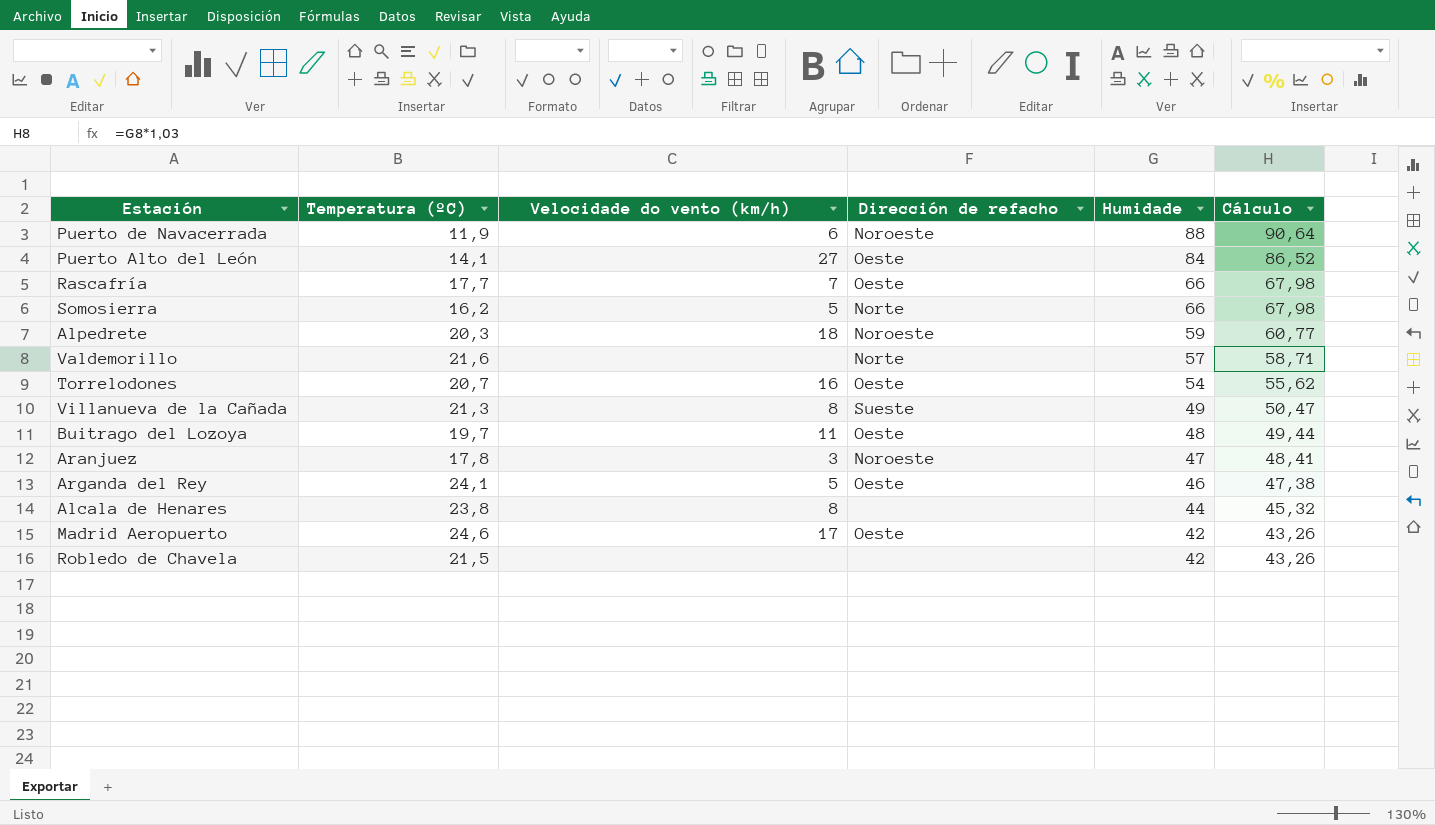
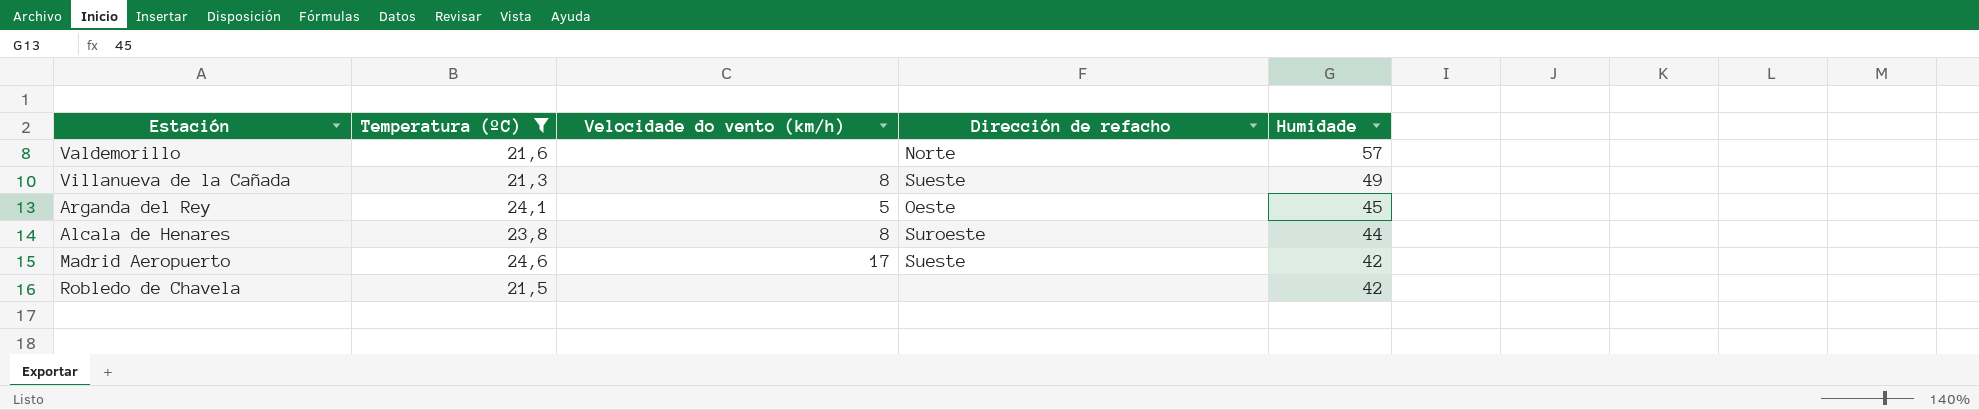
filter: none -> Temperatura (ºC) >= 21,3
column Cálculo | formula: [Humidade] * 1,03 -> none
Arganda del Rey | Humidade: 46 -> 45
Alcala de Henares | Dirección de refacho: none -> Suroeste
Madrid Aeropuerto | Dirección de refacho: Oeste -> Sueste

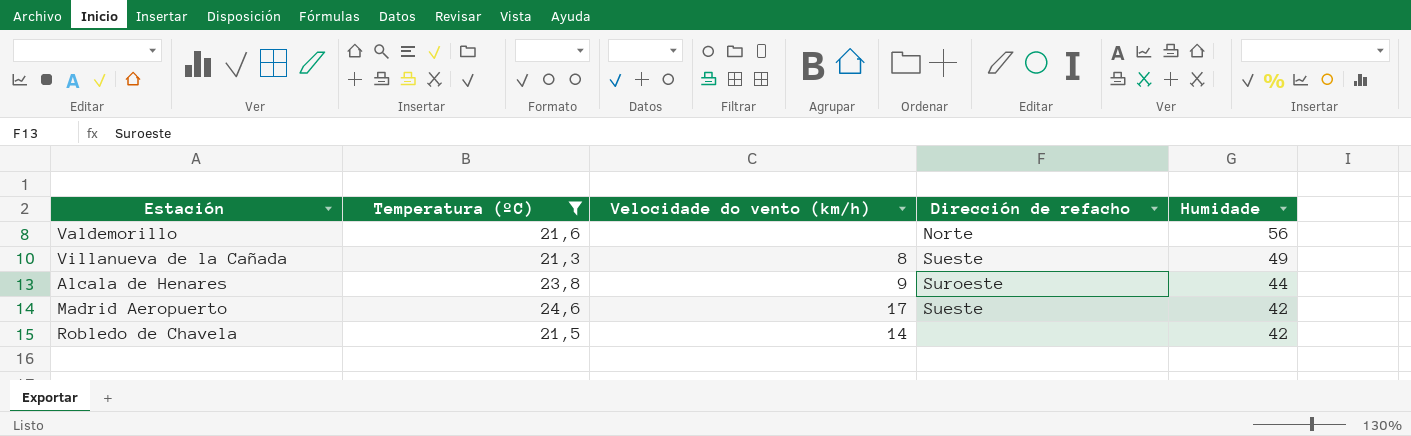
row Arganda del Rey: 24,1 | 5 | Oeste | 45 -> none
Valdemorillo | Humidade: 57 -> 56
Alcala de Henares | Velocidade do vento (km/h): 8 -> 9
Robledo de Chavela | Velocidade do vento (km/h): none -> 14

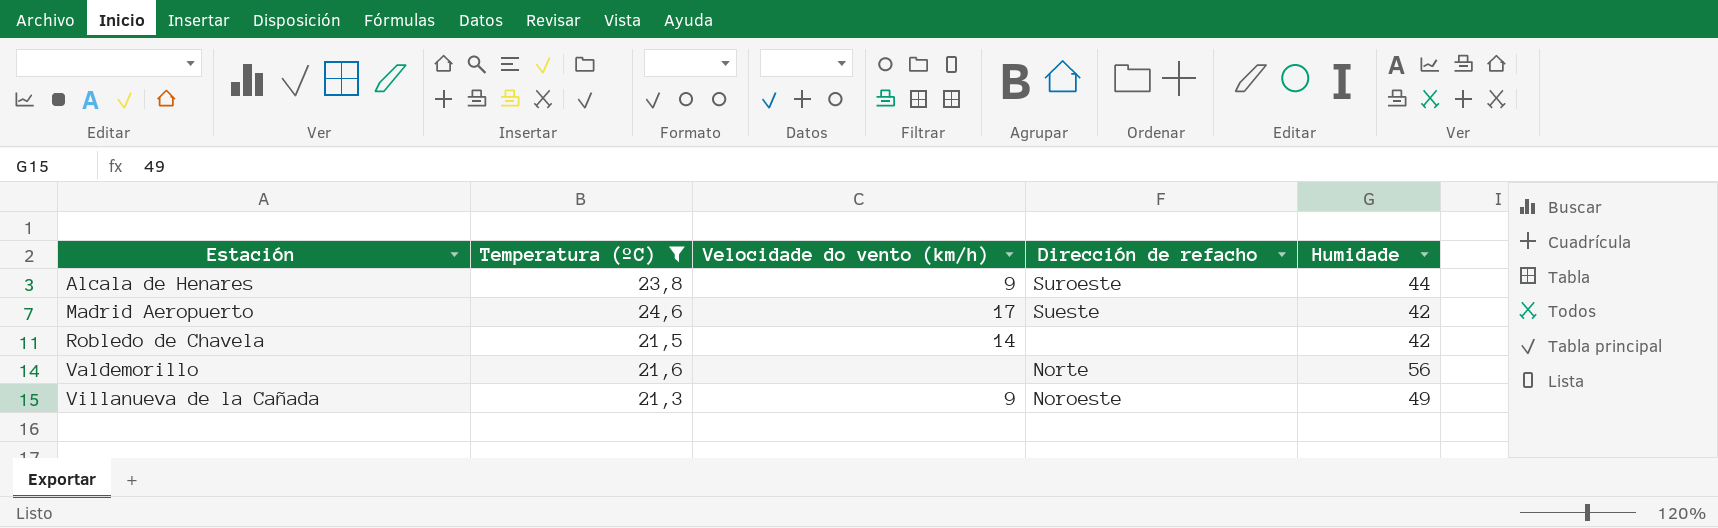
row order: Humidade descending -> Estación ascending
Villanueva de la Cañada | Velocidade do vento (km/h): 8 -> 9
Villanueva de la Cañada | Dirección de refacho: Sueste -> Noroeste

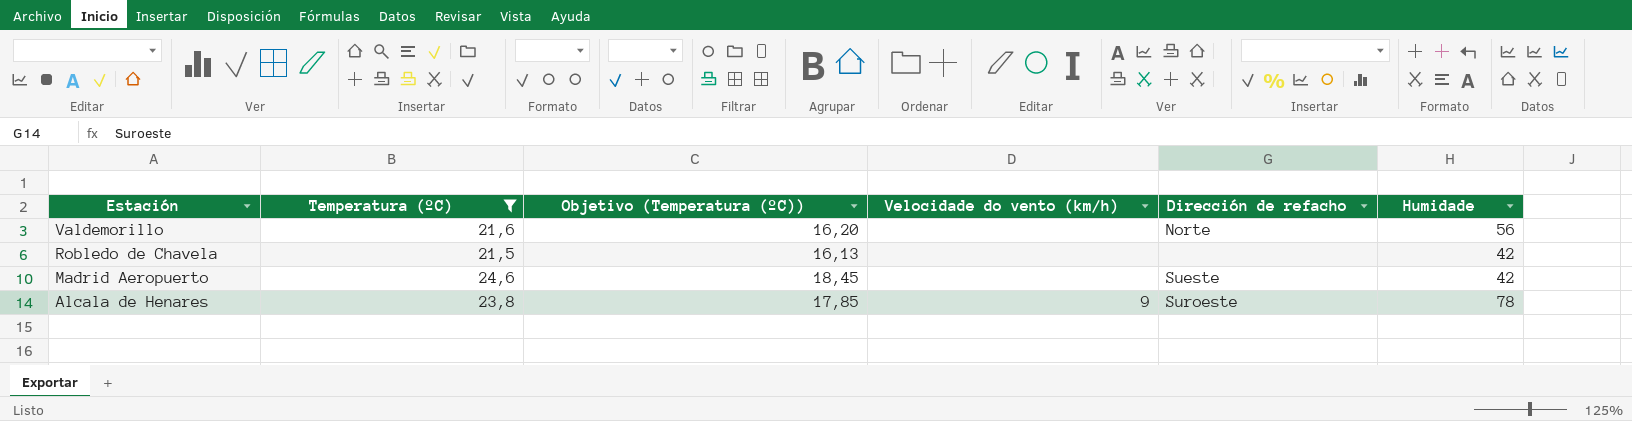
row order: Estación ascending -> Estación descending
column Objetivo (Temperatura (ºC)) | formula: none -> [Temperatura (ºC)] * 0,75
row Villanueva de la Cañada: 21,3 | 9 | Noroeste | 49 -> none
Robledo de Chavela | Velocidade do vento (km/h): 14 -> none
Madrid Aeropuerto | Velocidade do vento (km/h): 17 -> none
Alcala de Henares | Humidade: 44 -> 78

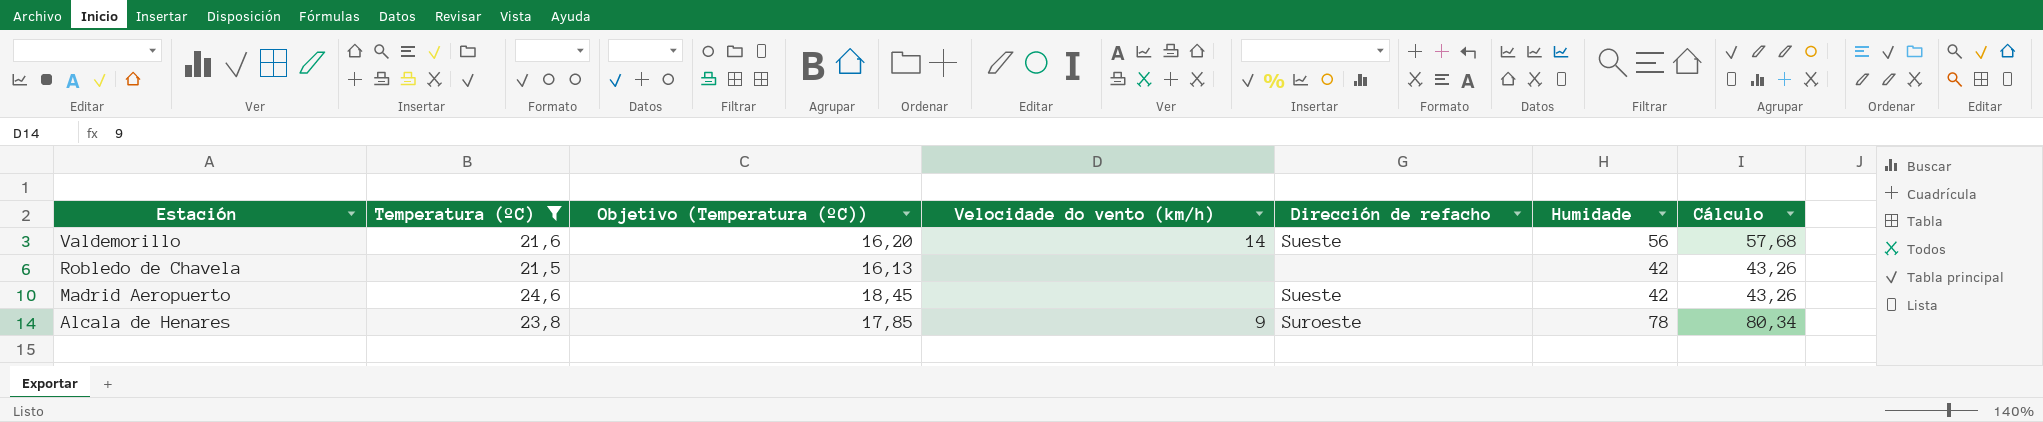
column Cálculo | formula: none -> [Humidade] * 1,03
Valdemorillo | Velocidade do vento (km/h): none -> 14
Valdemorillo | Dirección de refacho: Norte -> Sueste

